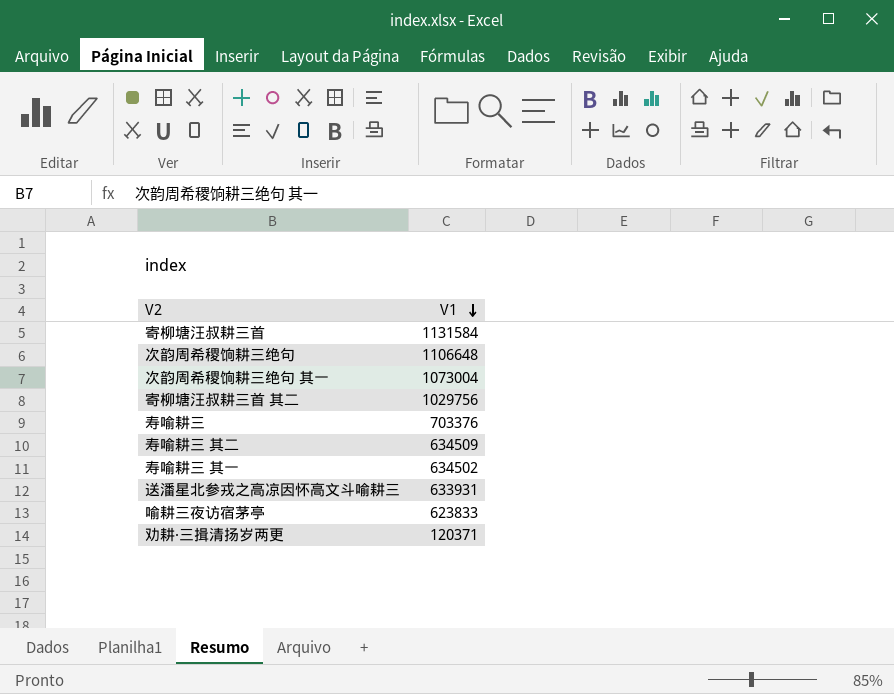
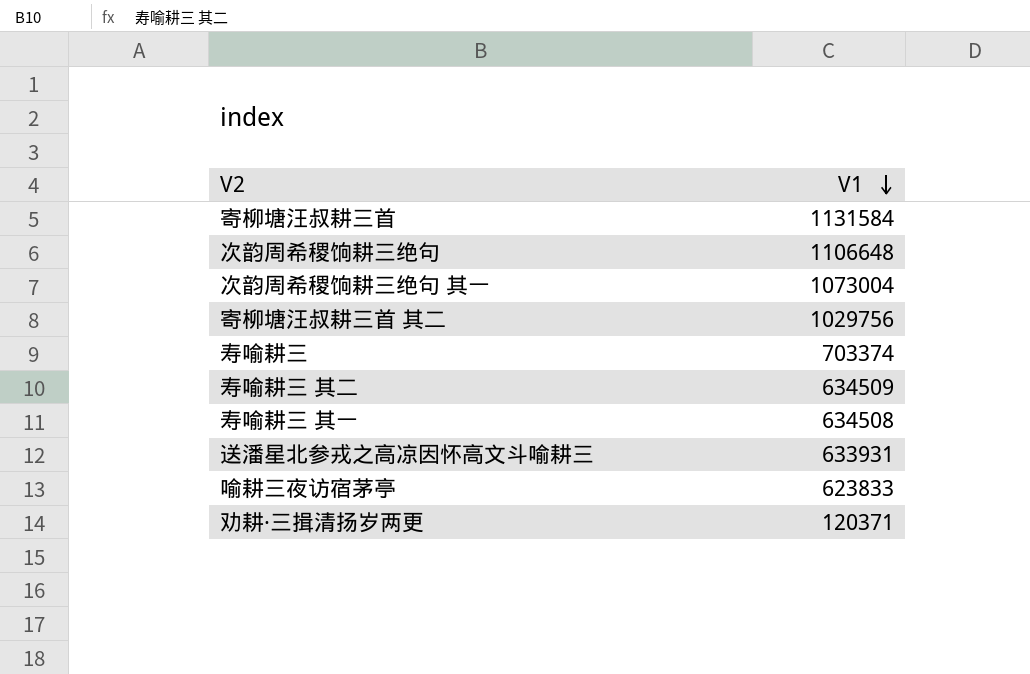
寿喻耕三 | V1: 703376 -> 703374
寿喻耕三 其一 | V1: 634502 -> 634508

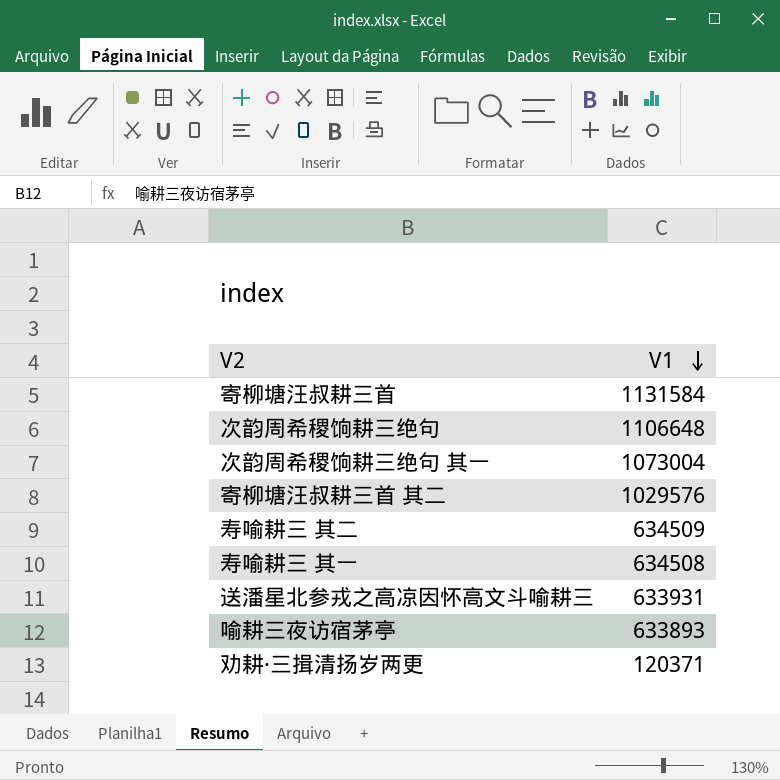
row 寿喻耕三: 703374 -> none
寄柳塘汪叔耕三首 其二 | V1: 1029756 -> 1029576
喻耕三夜访宿茅亭 | V1: 623833 -> 633893

